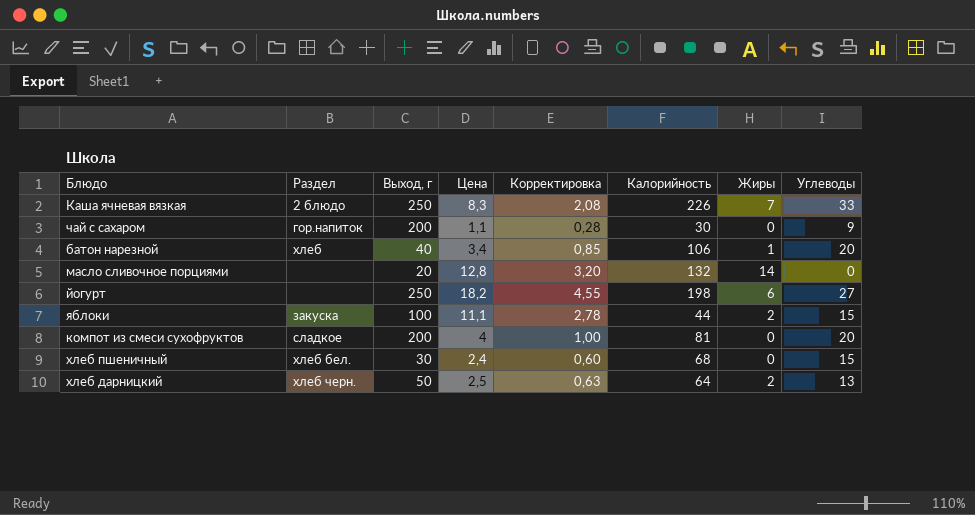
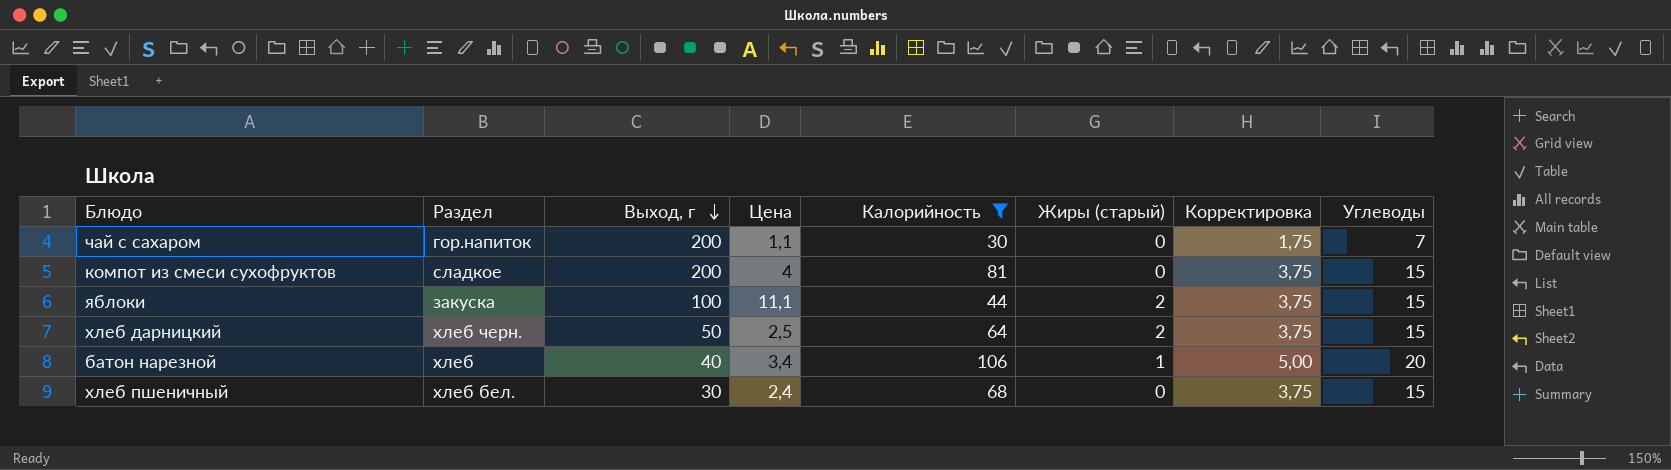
filter: none -> Калорийность <= 106
row order: none -> Выход, г descending
column name: Жиры -> Жиры (старый)
column Корректировка | formula: [Цена] * 0,25 -> [Углеводы] * 0,25
column Корректировка | position: 5 -> 7
чай с сахаром | Углеводы: 9 -> 7
компот из смеси сухофруктов | Углеводы: 20 -> 15
хлеб дарницкий | Углеводы: 13 -> 15

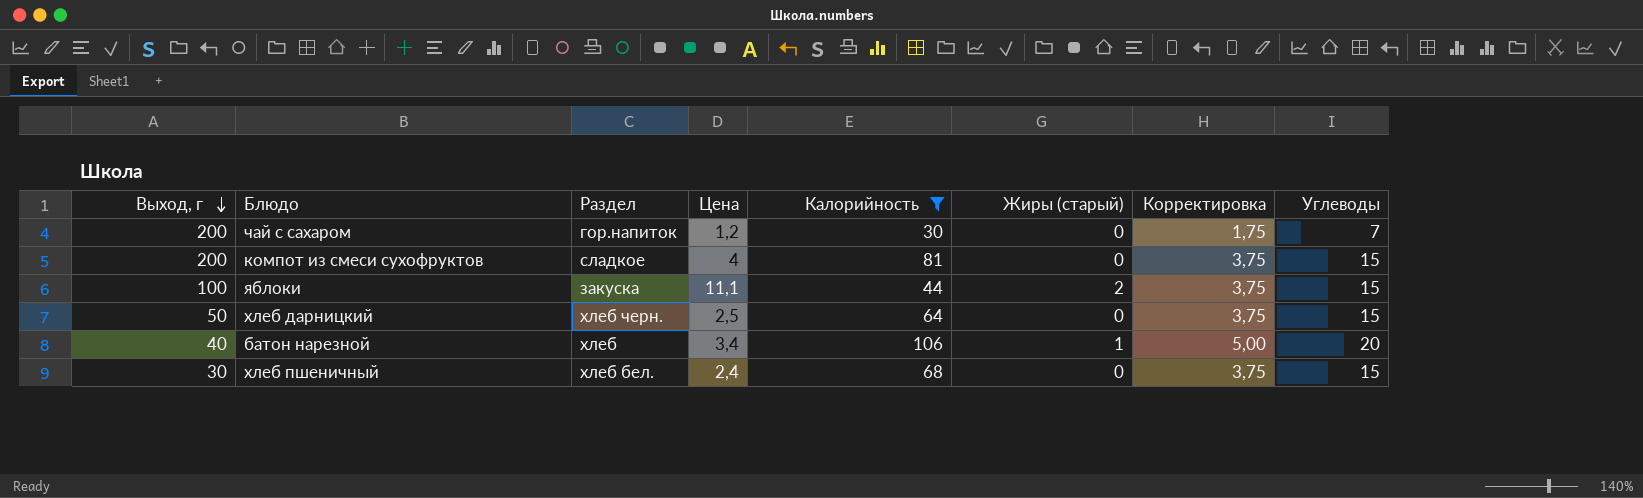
column Выход, г | position: 3 -> 1
чай с сахаром | Цена: 1,1 -> 1,2
хлеб дарницкий | Жиры (старый): 2 -> 0

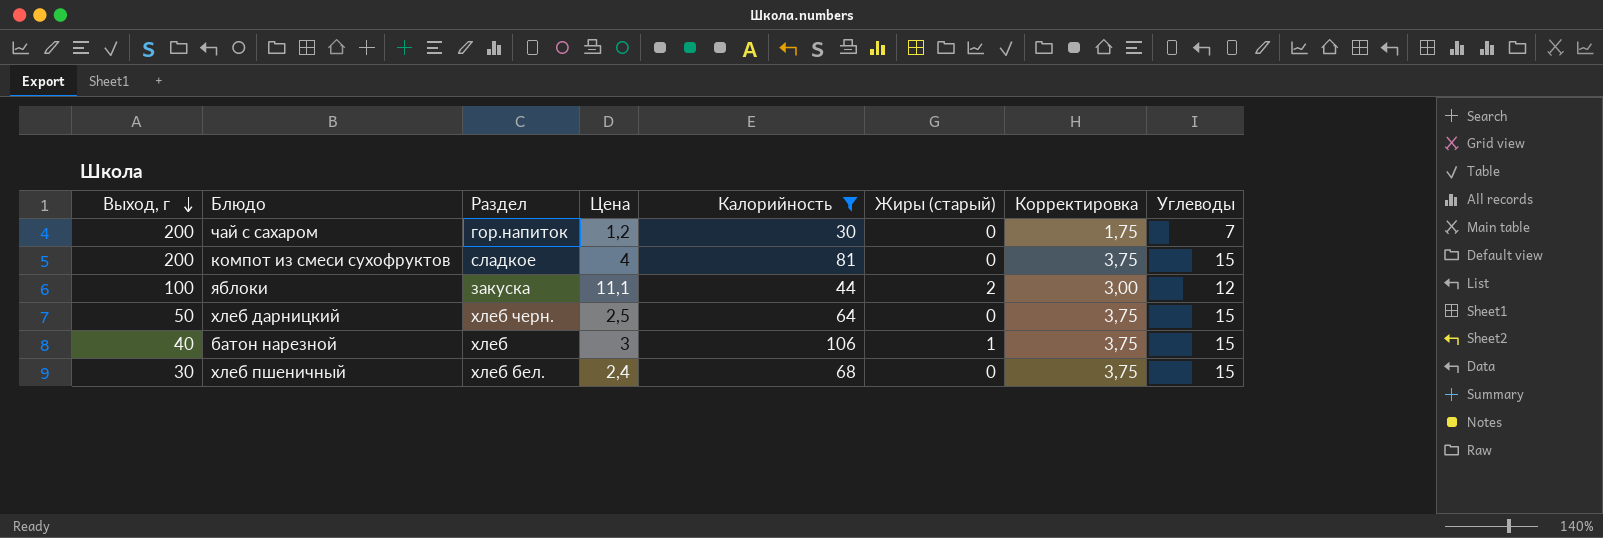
яблоки | Корректировка: 3,75 -> 3,00
яблоки | Углеводы: 15 -> 12
батон нарезной | Цена: 3,4 -> 3
батон нарезной | Корректировка: 5,00 -> 3,75
батон нарезной | Углеводы: 20 -> 15

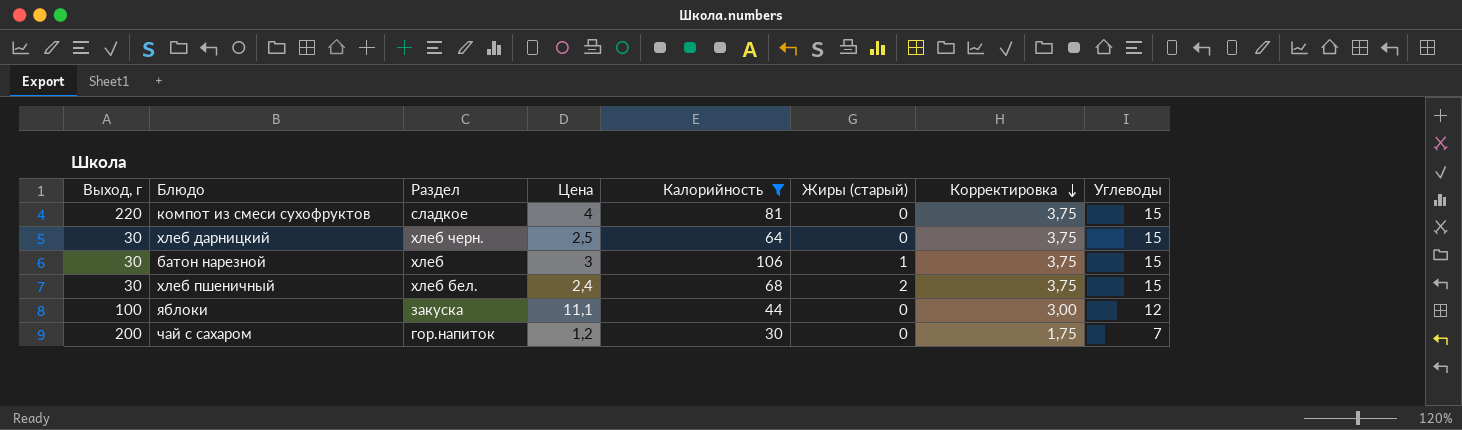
row order: Выход, г descending -> Корректировка descending
компот из смеси сухофруктов | Выход, г: 200 -> 220
хлеб дарницкий | Выход, г: 50 -> 30
батон нарезной | Выход, г: 40 -> 30
хлеб пшеничный | Жиры (старый): 0 -> 2
яблоки | Жиры (старый): 2 -> 0

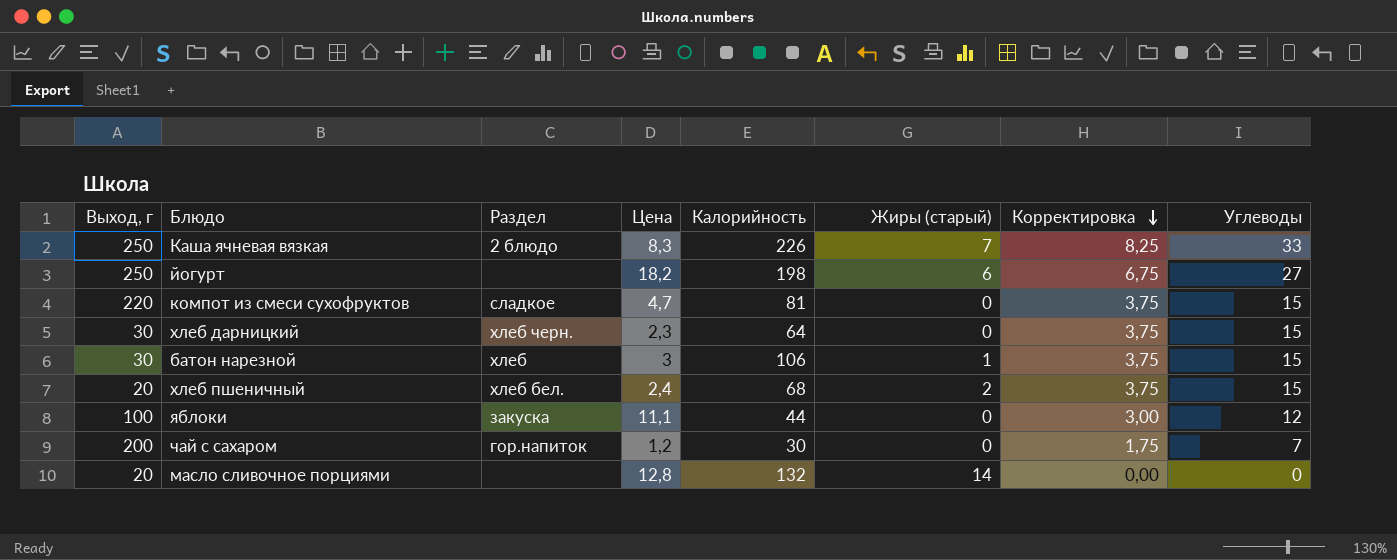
filter: Калорийность <= 106 -> none
компот из смеси сухофруктов | Цена: 4 -> 4,7
хлеб дарницкий | Цена: 2,5 -> 2,3
хлеб пшеничный | Выход, г: 30 -> 20

